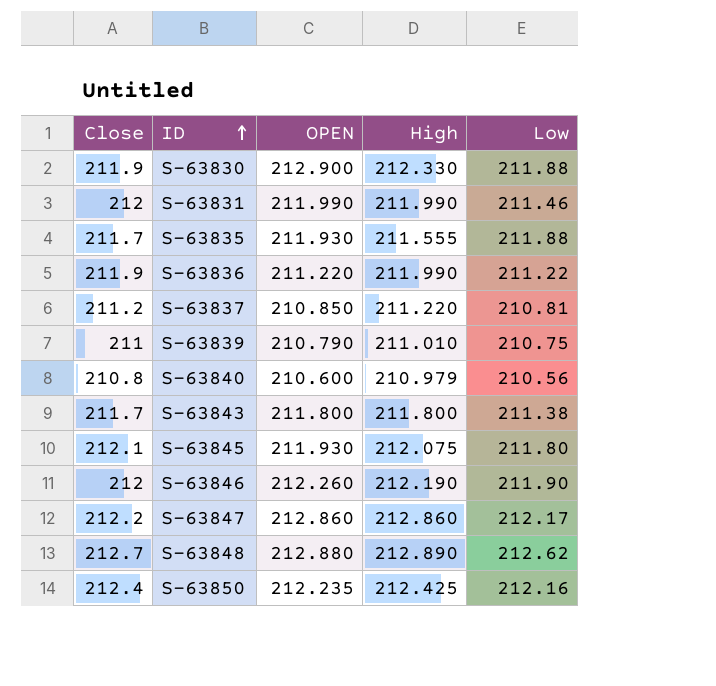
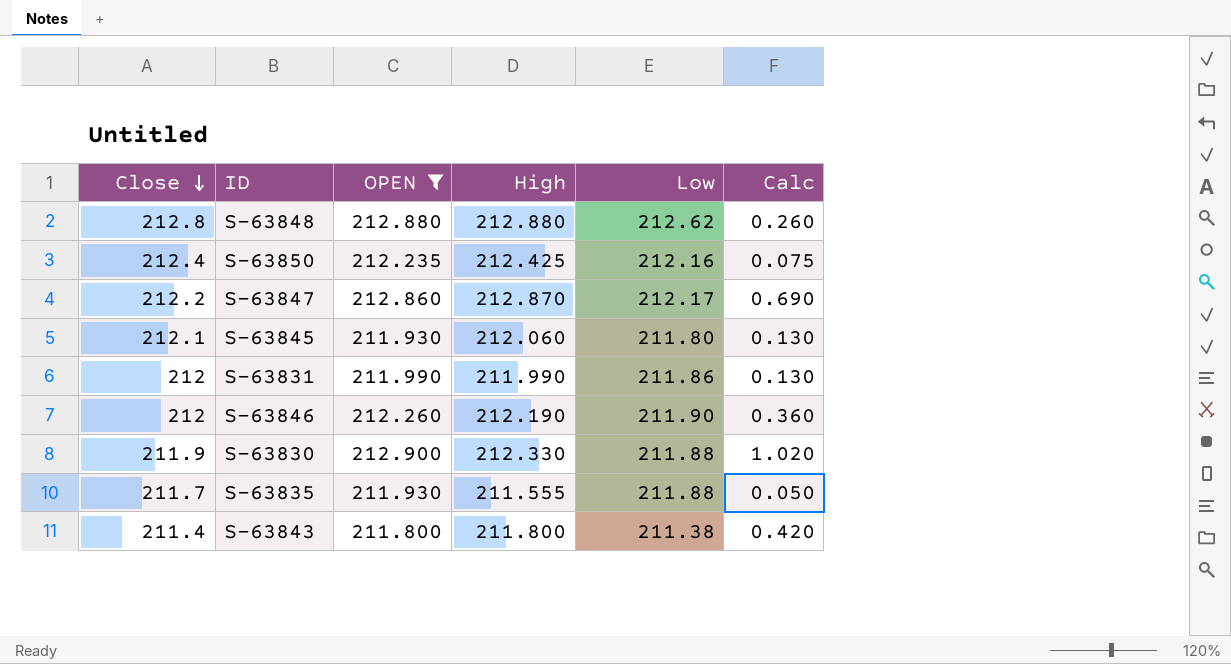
filter: none -> OPEN >= 211.800
row order: ID ascending -> Close descending
column Calc | formula: none -> [OPEN] - [Low]
S-63848 | Close: 212.7 -> 212.8
S-63848 | High: 212.890 -> 212.880
S-63847 | High: 212.860 -> 212.870
S-63845 | High: 212.075 -> 212.060
S-63831 | Low: 211.46 -> 211.86
S-63843 | Close: 211.7 -> 211.4

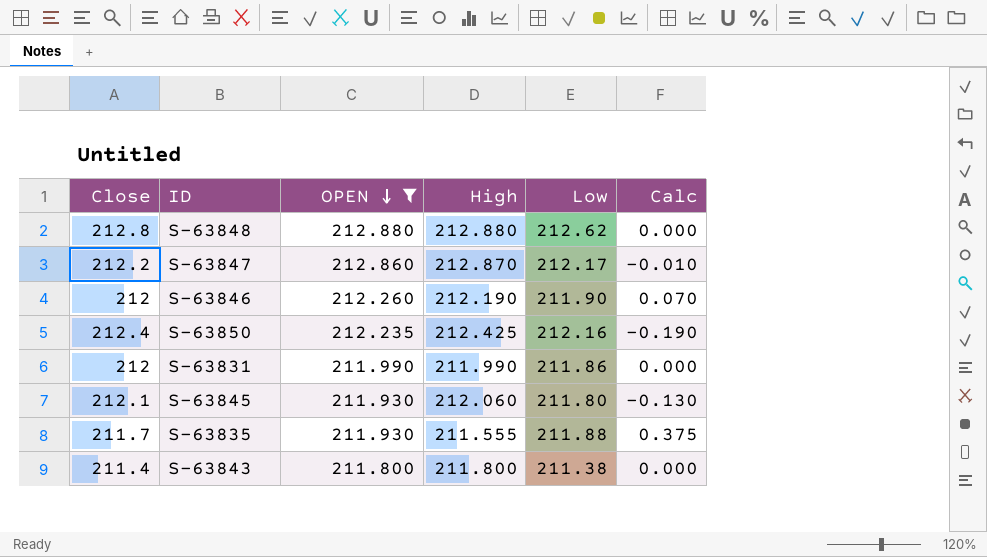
row order: Close descending -> OPEN descending
column Calc | formula: [OPEN] - [Low] -> [OPEN] - [High]
row S-63830: 211.9 | 212.900 | 212.330 | 211.88 | 1.020 -> none

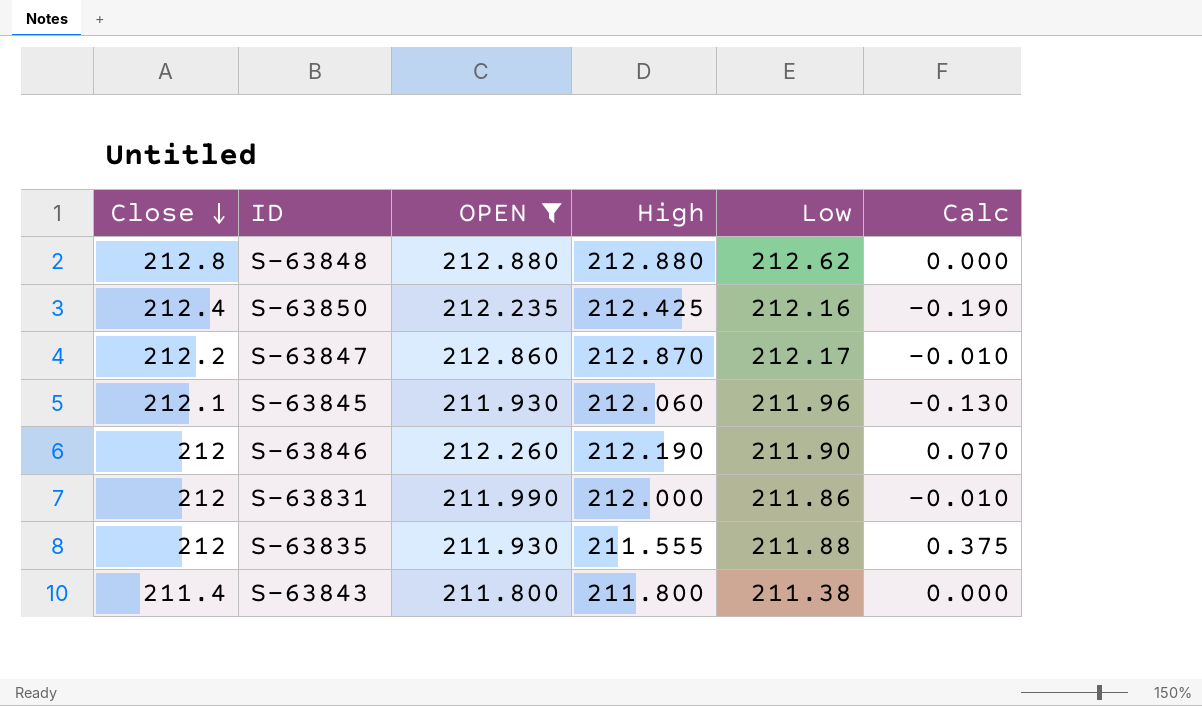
row order: OPEN descending -> Close descending
S-63845 | Low: 211.80 -> 211.96
S-63831 | High: 211.990 -> 212.000
S-63831 | Calc: 0.000 -> -0.010
S-63835 | Close: 211.7 -> 212

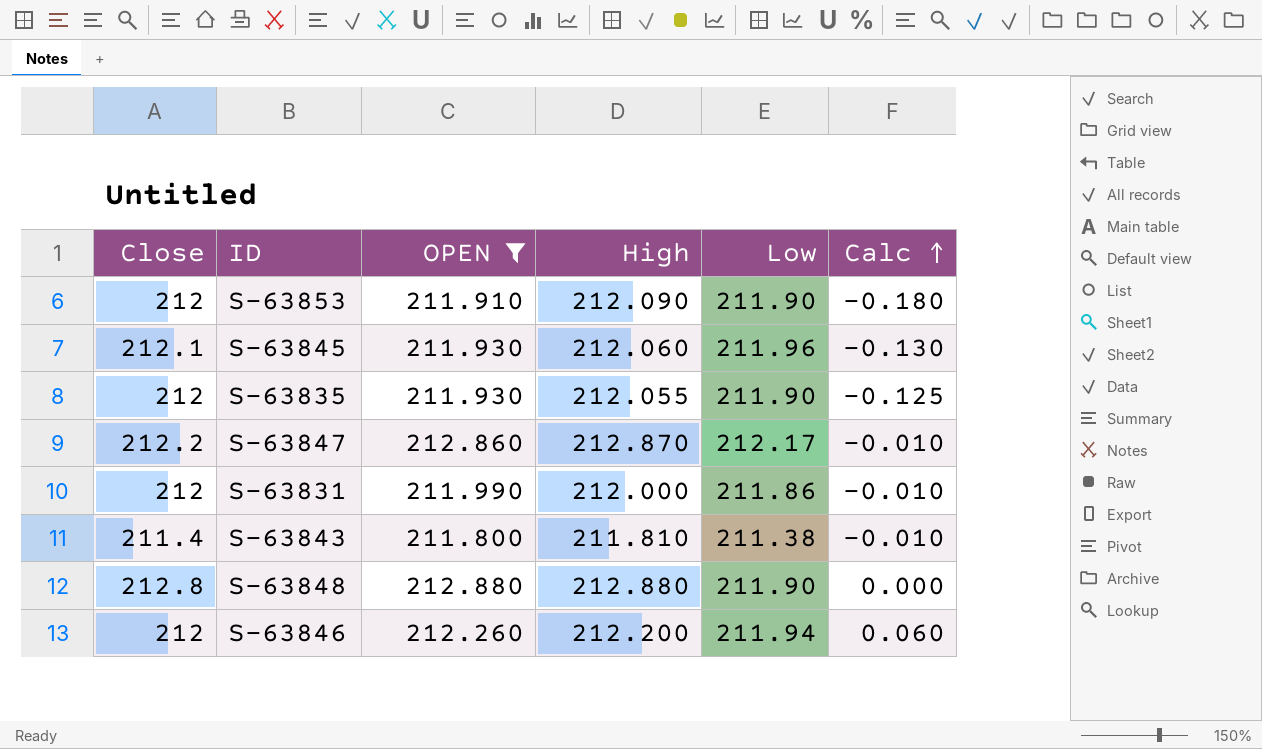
row order: Close descending -> Calc ascending
row S-63850: 212.4 | 212.235 | 212.425 | 212.16 | -0.190 -> none
row S-63853: none -> 212 | 211.910 | 212.090 | 211.90 | -0.180
S-63835 | High: 211.555 -> 212.055
S-63835 | Low: 211.88 -> 211.90
S-63835 | Calc: 0.375 -> -0.125
S-63843 | High: 211.800 -> 211.810
S-63843 | Calc: 0.000 -> -0.010
S-63848 | Low: 212.62 -> 211.90
S-63846 | High: 212.190 -> 212.200
S-63846 | Low: 211.90 -> 211.94
S-63846 | Calc: 0.070 -> 0.060

